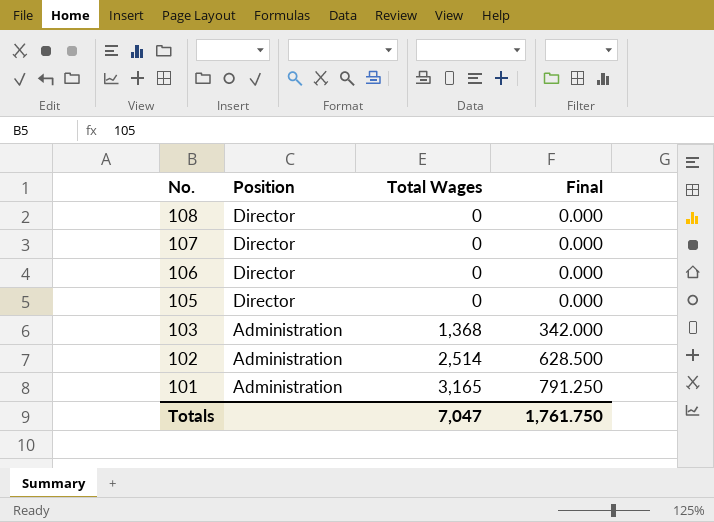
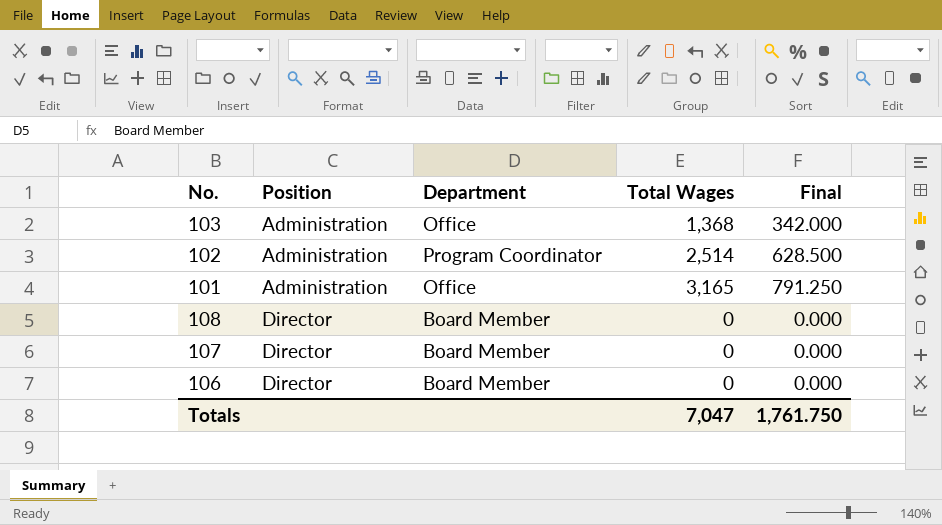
row order: No. descending -> Position ascending
column Department | position: none -> 3
row 105: Director | 0 | 0.000 -> none

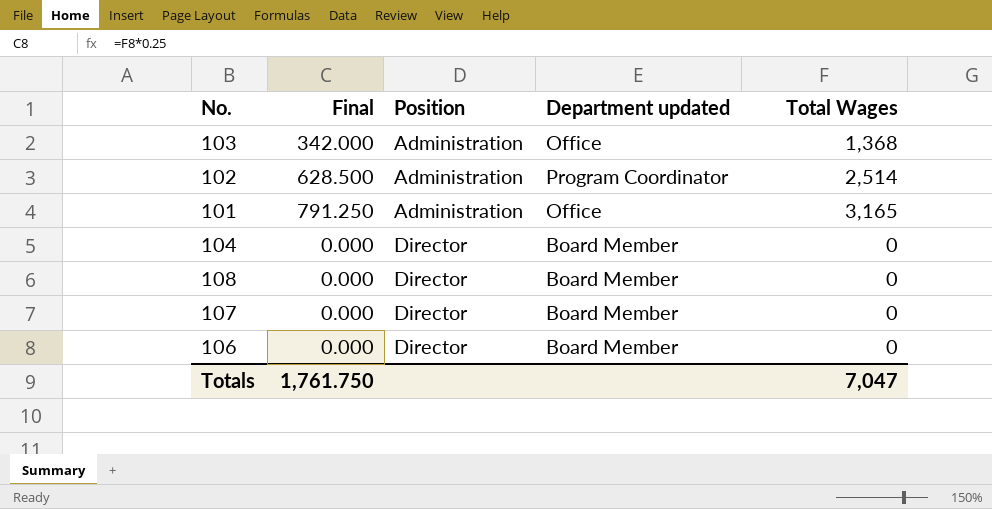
column Final | position: 5 -> 2
column name: Department -> Department updated
row 104: none -> 0.000 | Director | Board Member | 0

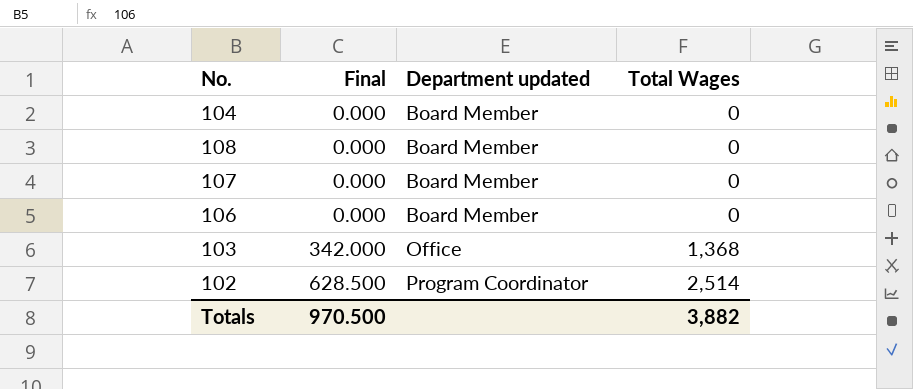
row order: Position ascending -> Final ascending
column Position | position: 3 -> none
row 101: 791.250 | Administration | Office | 3,165 -> none
Totals | Final: 1,761.750 -> 970.500
Totals | Total Wages: 7,047 -> 3,882

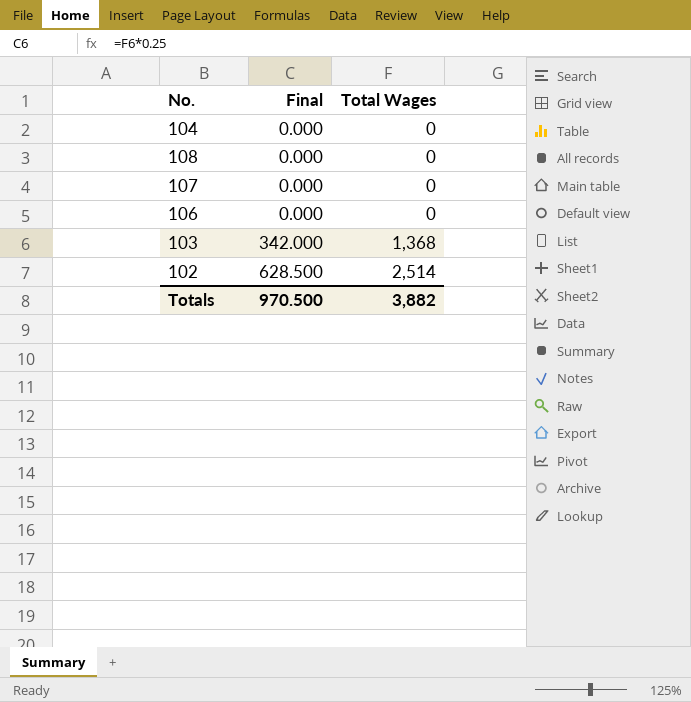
column Department updated | position: 3 -> none

